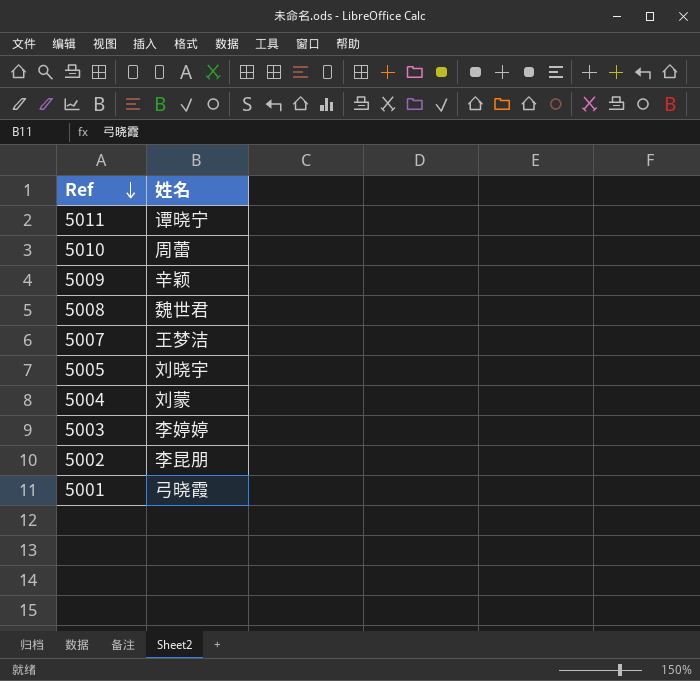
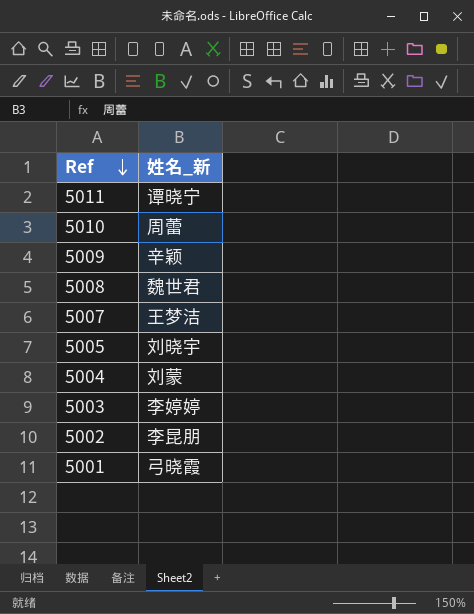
column name: 姓名 -> 姓名_新

